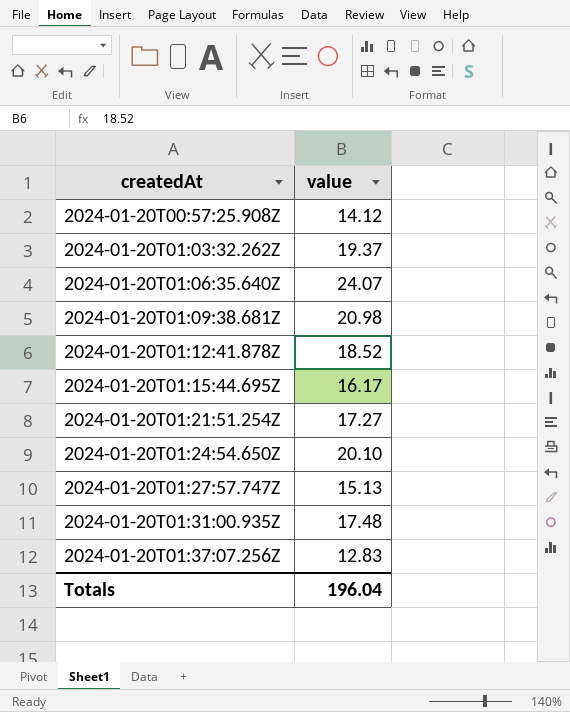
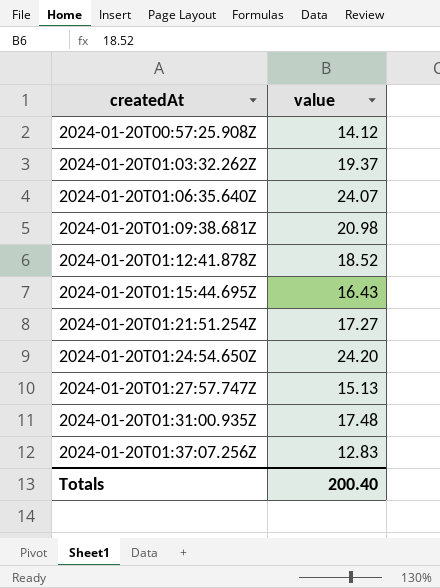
2024-01-20T01:15:44.695Z | value: 16.17 -> 16.43
2024-01-20T01:24:54.650Z | value: 20.10 -> 24.20
Totals | value: 196.04 -> 200.40

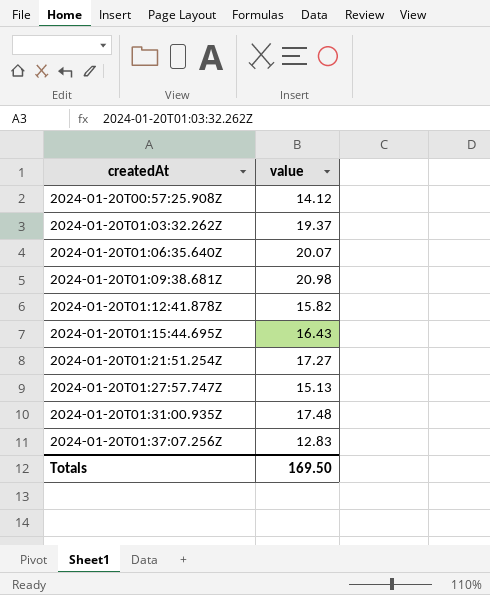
row 2024-01-20T01:24:54.650Z: 24.20 -> none
2024-01-20T01:06:35.640Z | value: 24.07 -> 20.07
2024-01-20T01:12:41.878Z | value: 18.52 -> 15.82
Totals | value: 200.40 -> 169.50

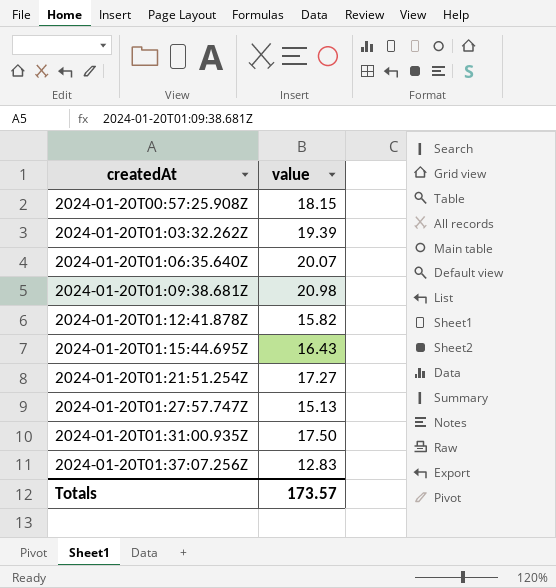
2024-01-20T00:57:25.908Z | value: 14.12 -> 18.15
2024-01-20T01:03:32.262Z | value: 19.37 -> 19.39
2024-01-20T01:31:00.935Z | value: 17.48 -> 17.50
Totals | value: 169.50 -> 173.57

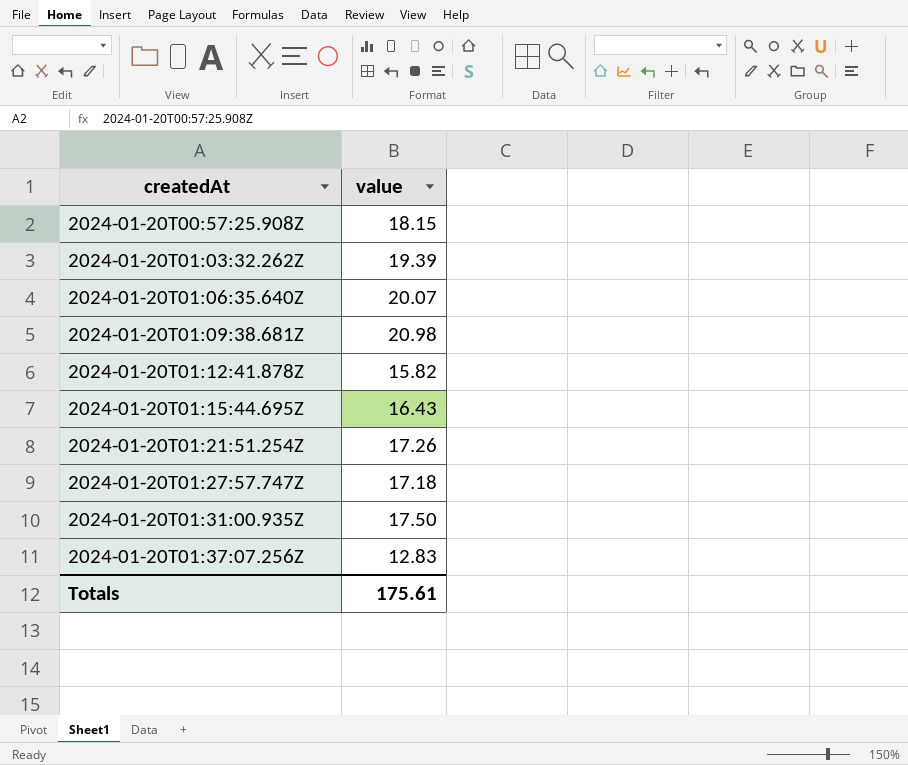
2024-01-20T01:21:51.254Z | value: 17.27 -> 17.26
2024-01-20T01:27:57.747Z | value: 15.13 -> 17.18
Totals | value: 173.57 -> 175.61

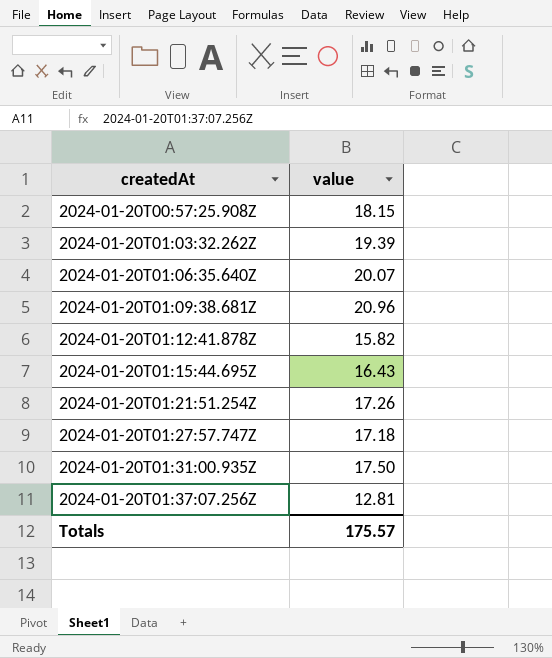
2024-01-20T01:09:38.681Z | value: 20.98 -> 20.96
2024-01-20T01:37:07.256Z | value: 12.83 -> 12.81
Totals | value: 175.61 -> 175.57

